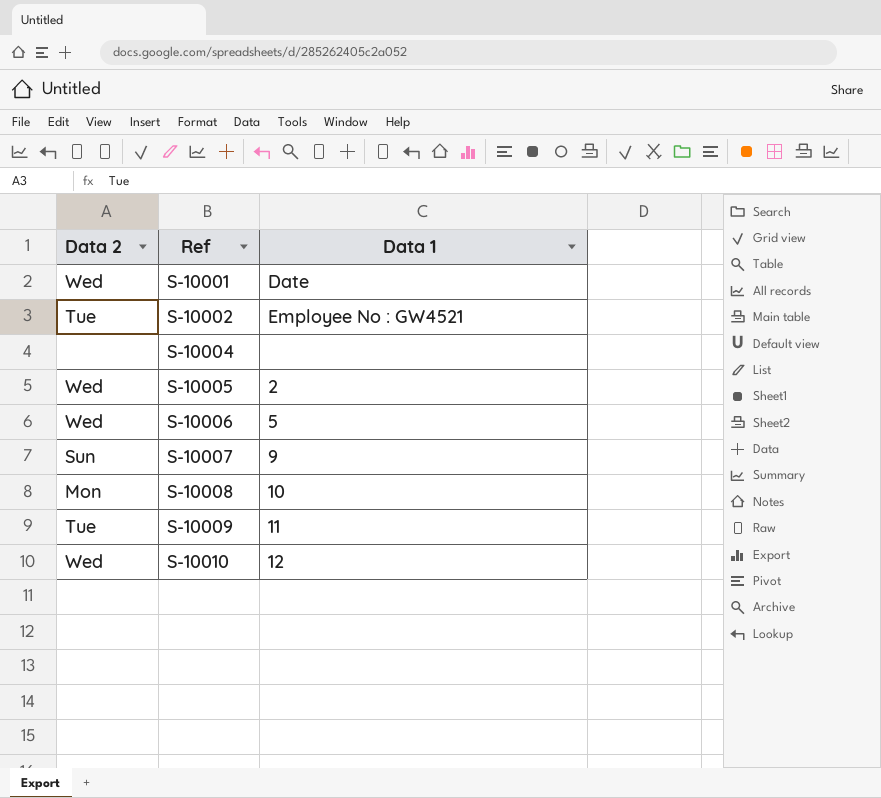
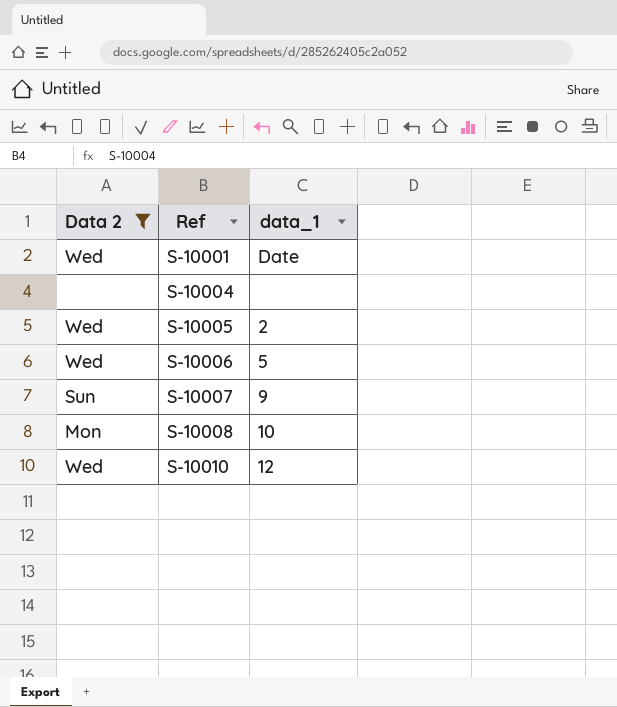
filter: none -> Data 2 != Tue
column name: Data 1 -> data_1

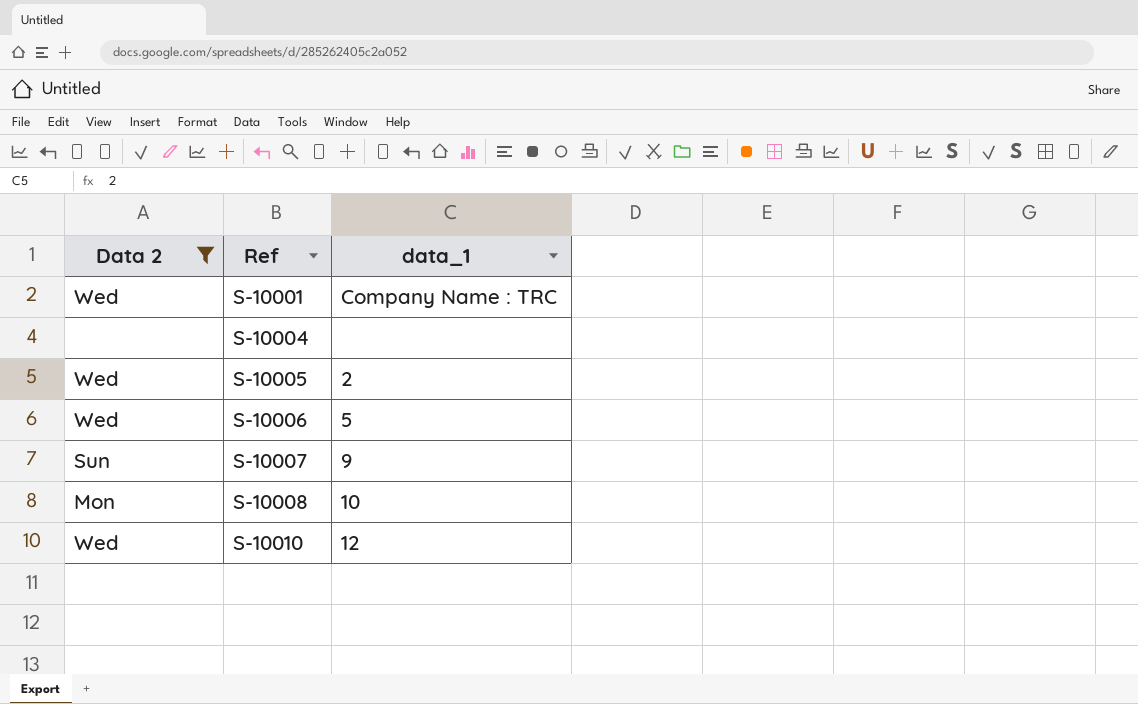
S-10001 | data_1: Date -> Company Name : TRC

